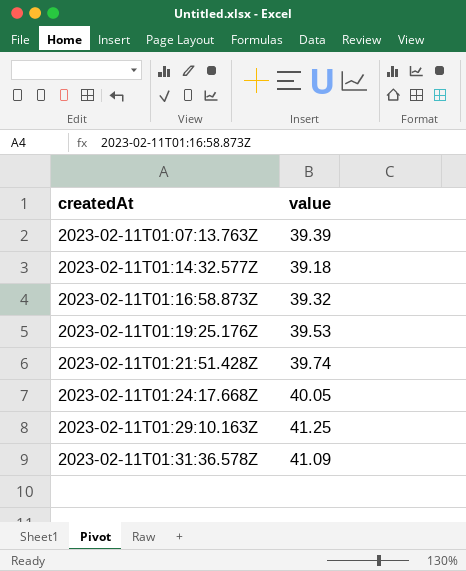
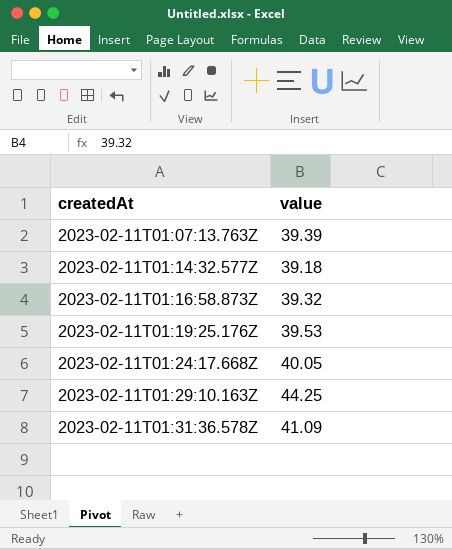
row 2023-02-11T01:21:51.428Z: 39.74 -> none
2023-02-11T01:29:10.163Z | value: 41.25 -> 44.25

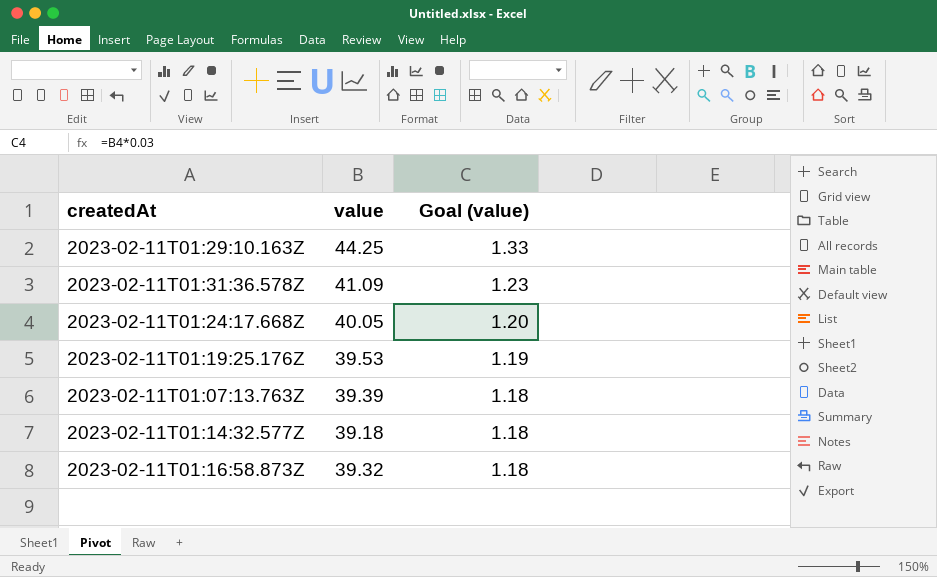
row order: createdAt ascending -> Goal (value) descending
column Goal (value) | formula: none -> [value] * 0.03

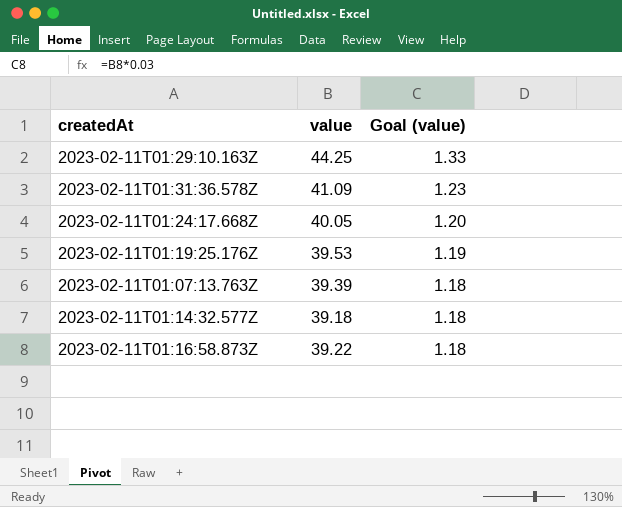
2023-02-11T01:16:58.873Z | value: 39.32 -> 39.22

